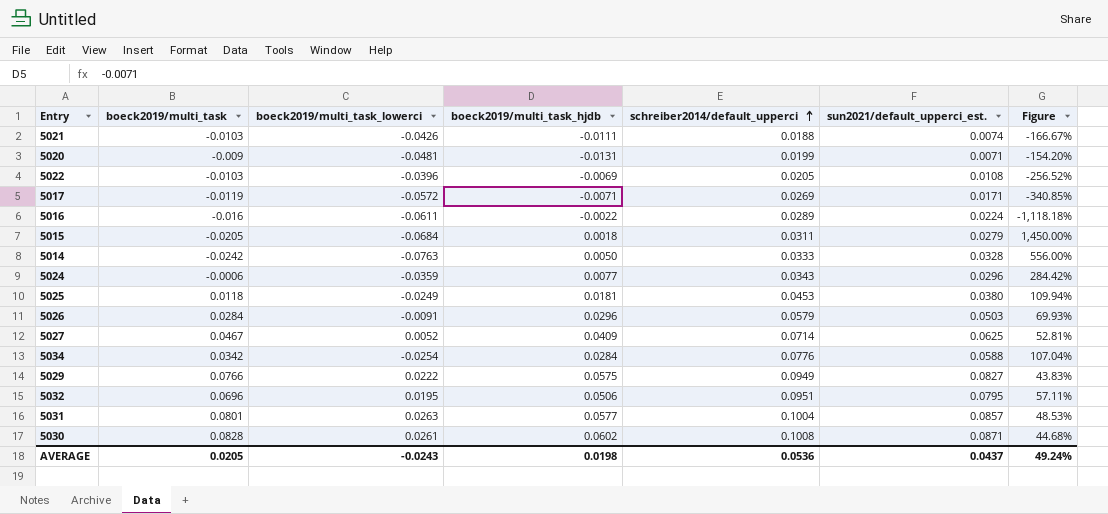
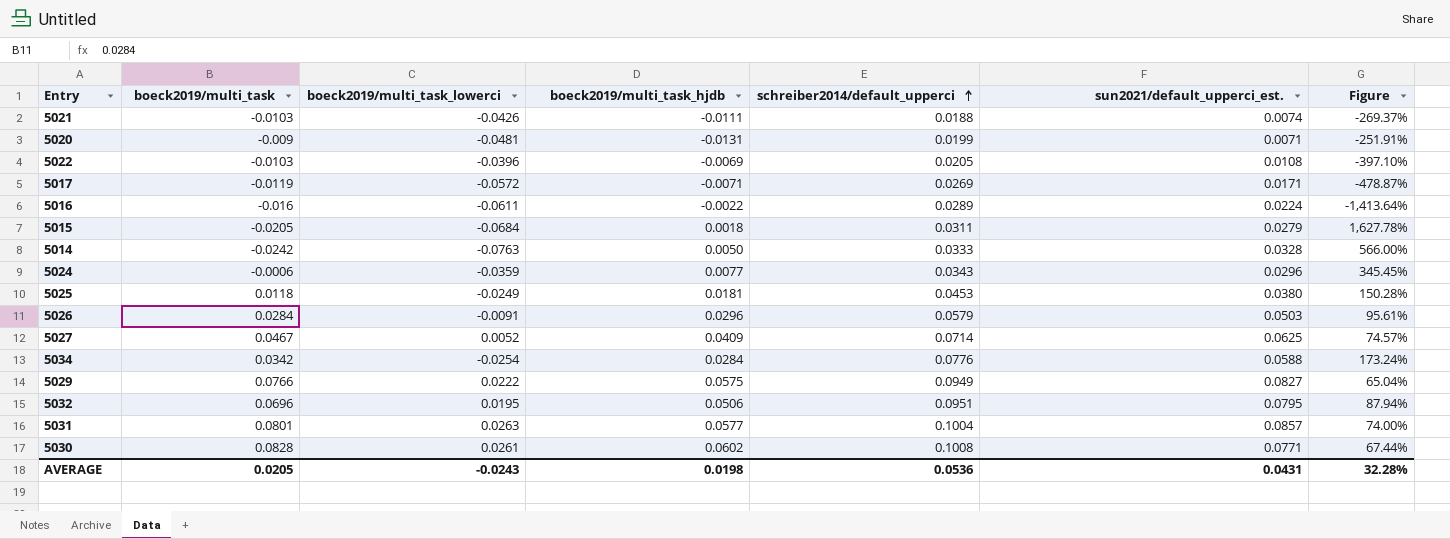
column Figure | formula: ([sun2021/default_upperci_est.] - [boeck2019/multi_task_hjdb]) / [boeck2019/multi_task_hjdb] -> ([schreiber2014/default_upperci] - [boeck2019/multi_task_hjdb]) / [boeck2019/multi_task_hjdb]
5030 | sun2021/default_upperci_est.: 0.0871 -> 0.0771
AVERAGE | sun2021/default_upperci_est.: 0.0437 -> 0.0431
AVERAGE | Figure: 49.24% -> 32.28%

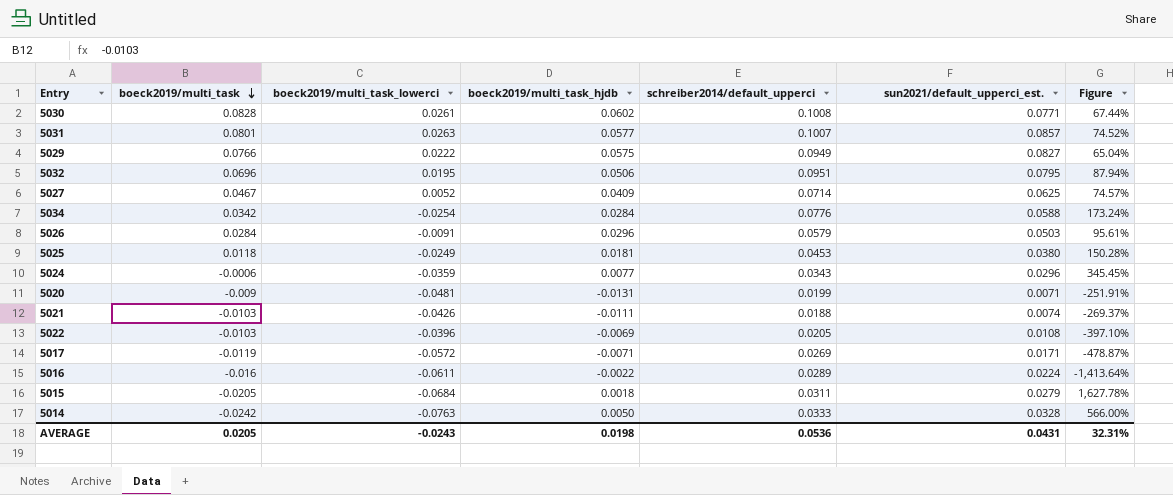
row order: schreiber2014/default_upperci ascending -> boeck2019/multi_task descending
5031 | schreiber2014/default_upperci: 0.1004 -> 0.1007
5031 | Figure: 74.00% -> 74.52%
AVERAGE | Figure: 32.28% -> 32.31%

